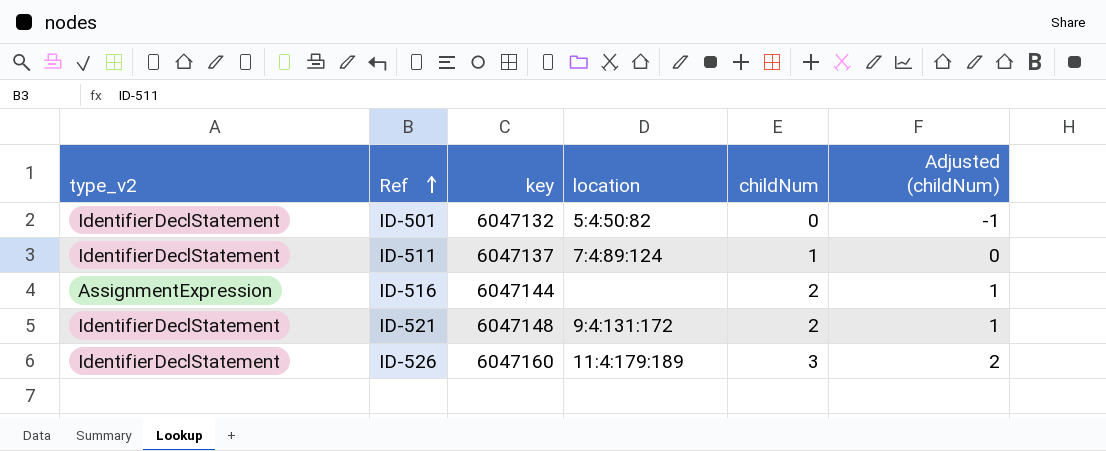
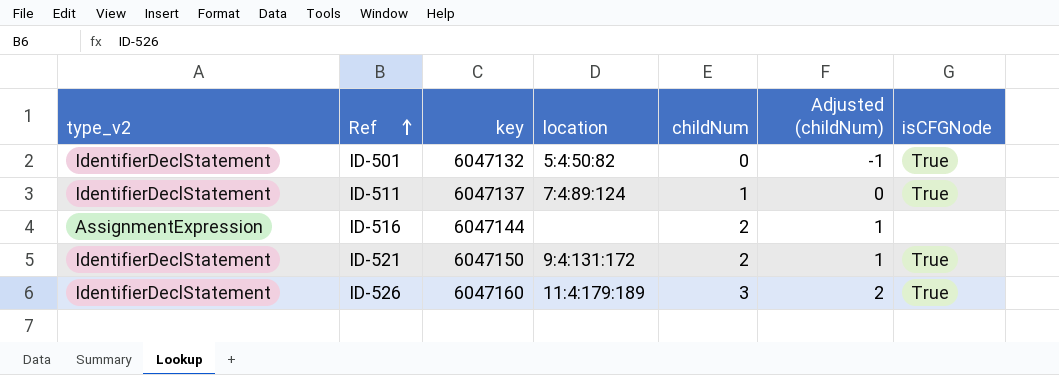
column isCFGNode | position: none -> 7
ID-521 | key: 6047148 -> 6047150

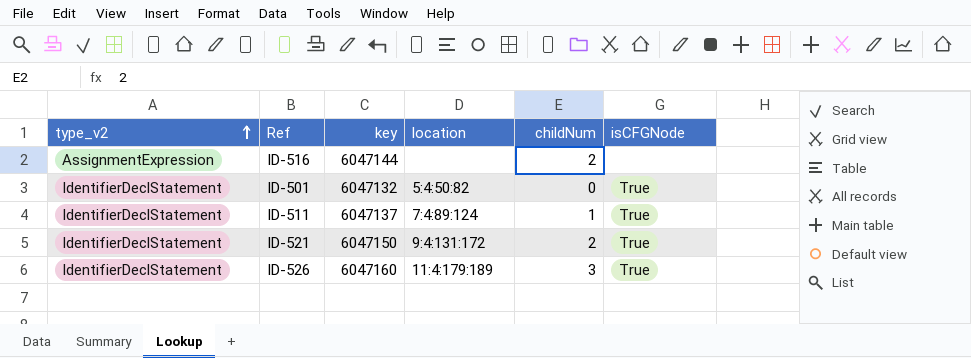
row order: Ref ascending -> type_v2 ascending
column Adjusted (childNum) | formula: [childNum] - 1 -> none

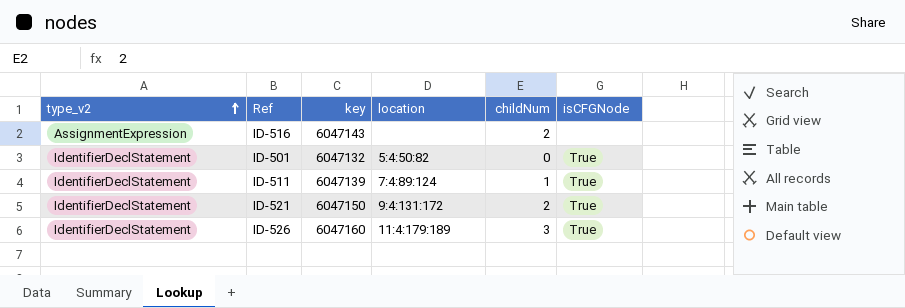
ID-516 | key: 6047144 -> 6047143
ID-511 | key: 6047137 -> 6047139

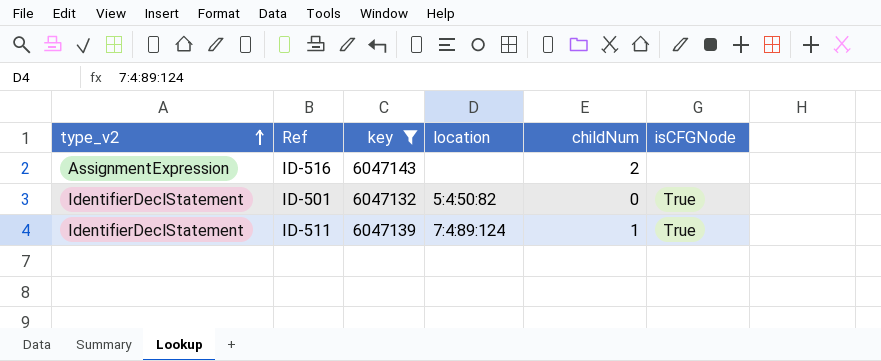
filter: none -> key <= 6047143

